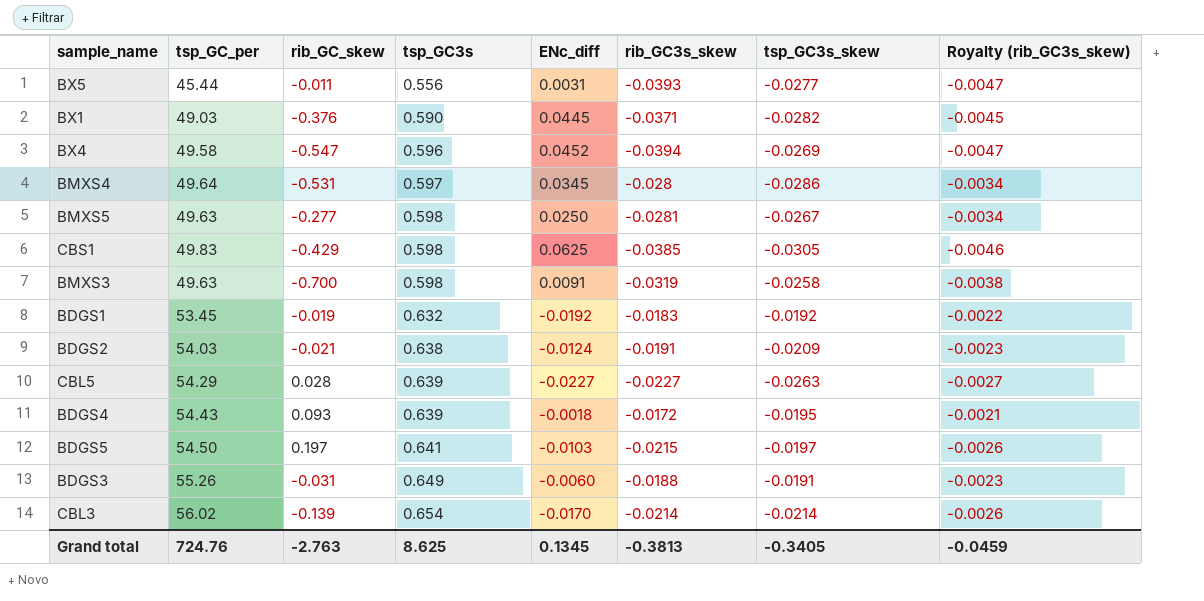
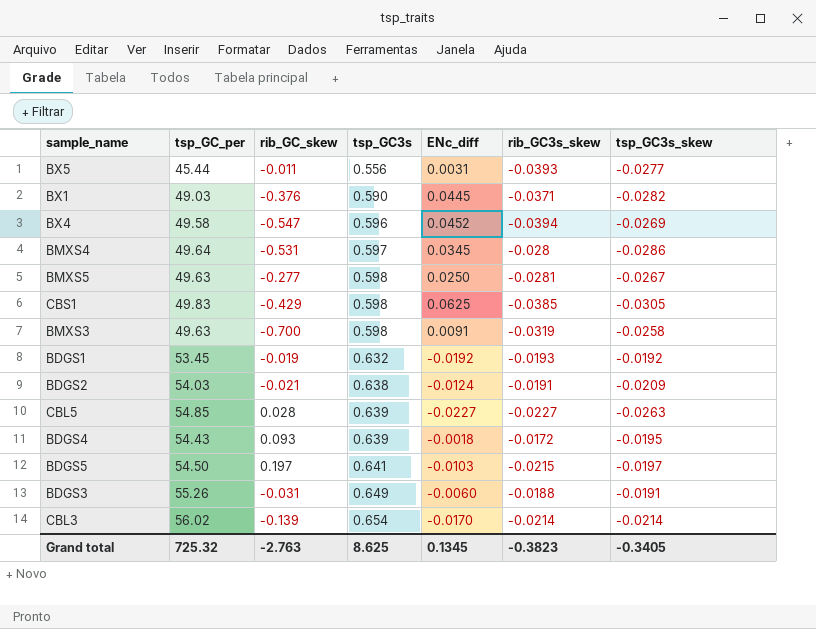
column Royalty (rib_GC3s_skew) | formula: [rib_GC3s_skew] * 0.12 -> none
BDGS1 | rib_GC3s_skew: -0.0183 -> -0.0193
CBL5 | tsp_GC_per: 54.29 -> 54.85
Grand total | tsp_GC_per: 724.76 -> 725.32
Grand total | rib_GC3s_skew: -0.3813 -> -0.3823

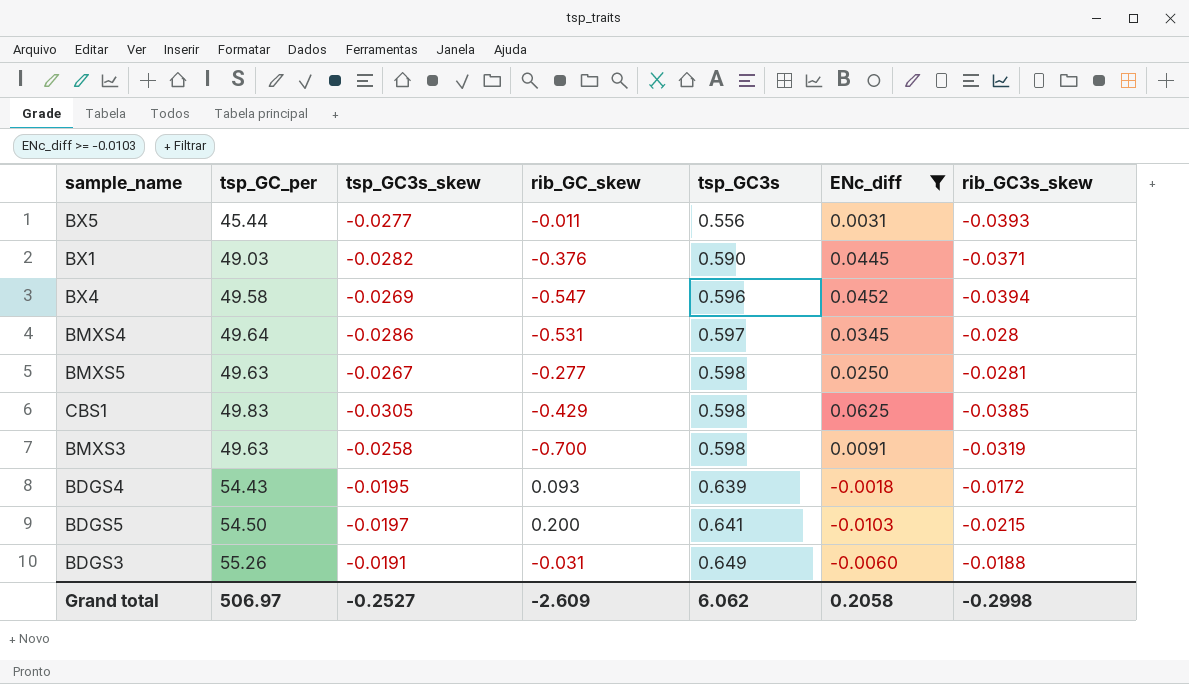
filter: none -> ENc_diff >= -0.0103
column tsp_GC3s_skew | position: 7 -> 3
BDGS5 | rib_GC_skew: 0.197 -> 0.200
Grand total | tsp_GC_per: 725.32 -> 506.97
Grand total | tsp_GC3s_skew: -0.3405 -> -0.2527
Grand total | rib_GC_skew: -2.763 -> -2.609
Grand total | tsp_GC3s: 8.625 -> 6.062
Grand total | ENc_diff: 0.1345 -> 0.2058
Grand total | rib_GC3s_skew: -0.3823 -> -0.2998

